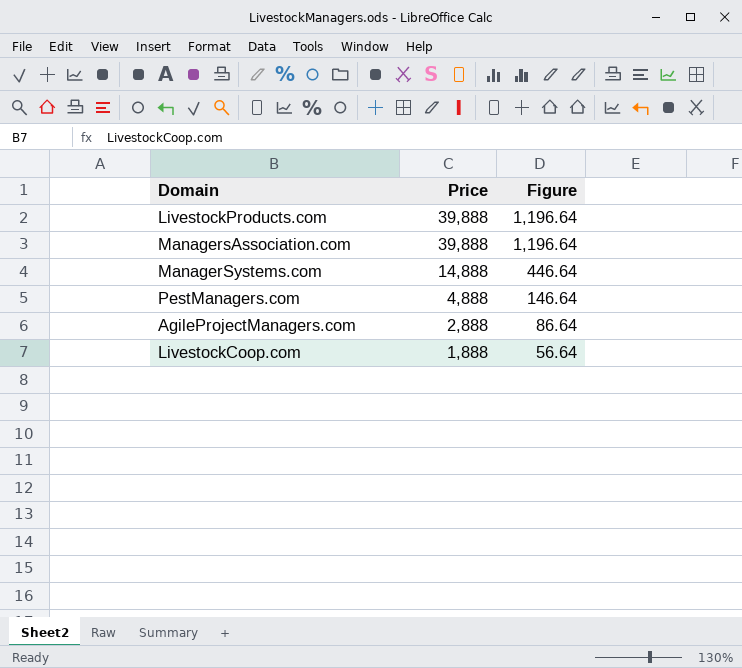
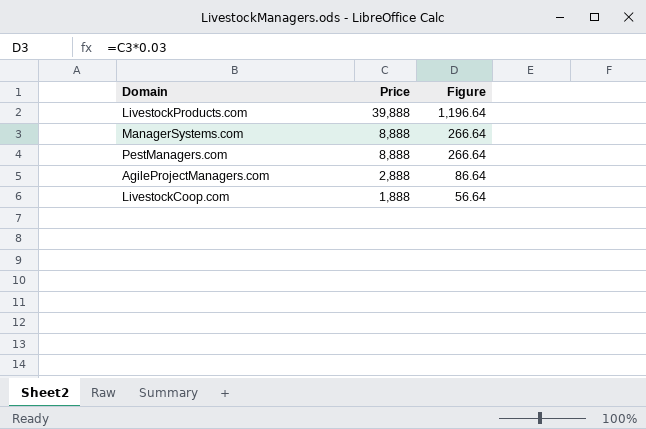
row ManagersAssociation.com: 39,888 | 1,196.64 -> none
ManagerSystems.com | Price: 14,888 -> 8,888
ManagerSystems.com | Figure: 446.64 -> 266.64
PestManagers.com | Price: 4,888 -> 8,888
PestManagers.com | Figure: 146.64 -> 266.64

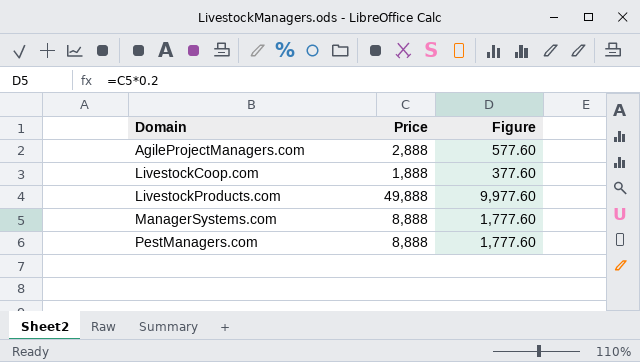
row order: Price descending -> Domain ascending
column Figure | formula: [Price] * 0.03 -> [Price] * 0.2
LivestockProducts.com | Price: 39,888 -> 49,888

